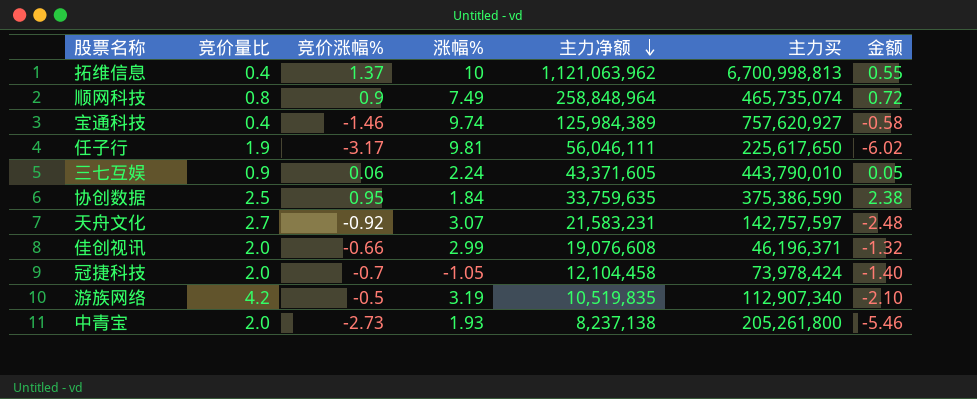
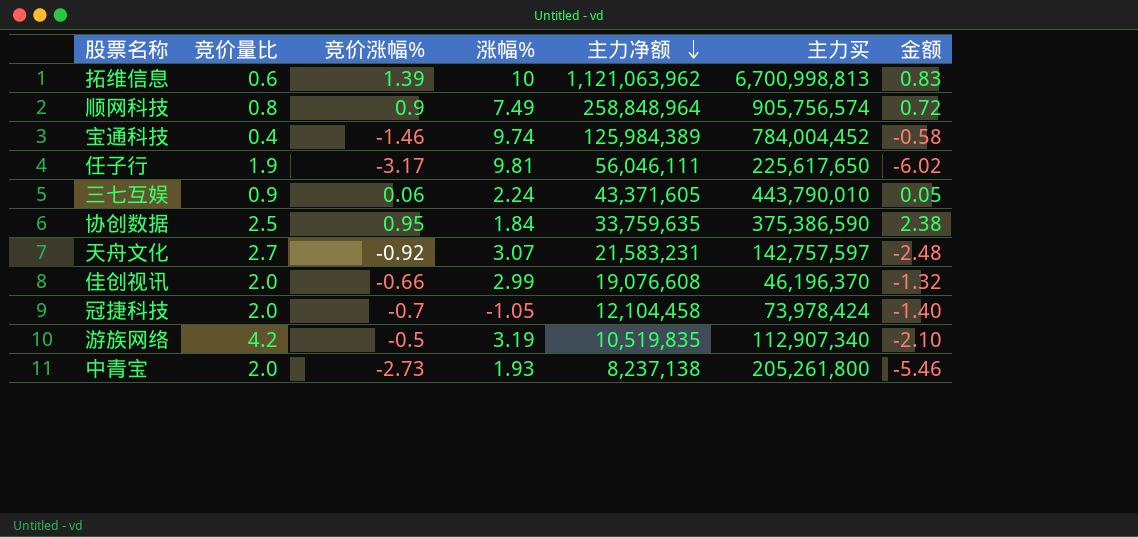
拓维信息 | 竞价量比: 0.4 -> 0.6
拓维信息 | 竞价涨幅%: 1.37 -> 1.39
拓维信息 | 金额: 0.55 -> 0.83
顺网科技 | 主力买: 465,735,074 -> 905,756,574
宝通科技 | 主力买: 757,620,927 -> 784,004,452
佳创视讯 | 主力买: 46,196,371 -> 46,196,370

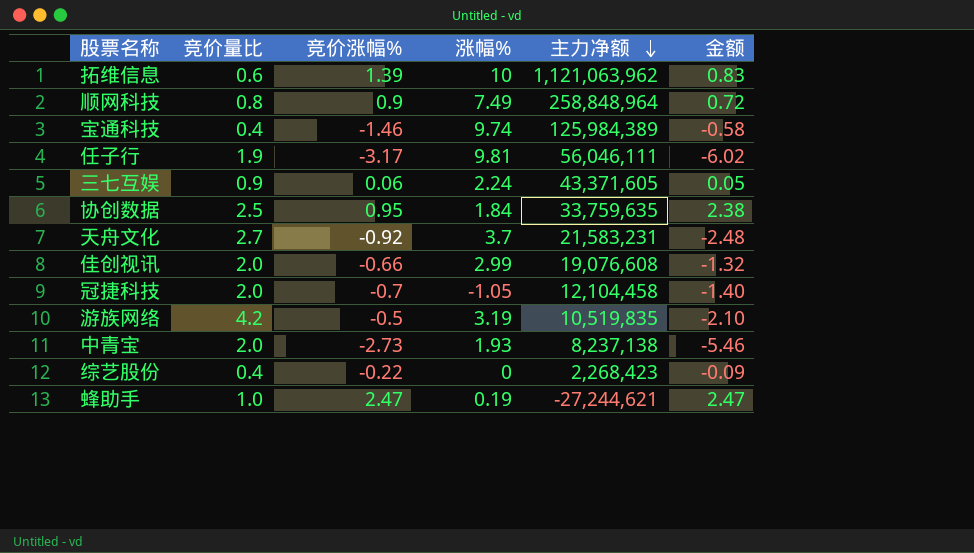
column 主力买 | position: 6 -> none
天舟文化 | 涨幅%: 3.07 -> 3.7
row 综艺股份: none -> 0.4 | -0.22 | 0 | 2,268,423 | -0.09
row 蜂助手: none -> 1.0 | 2.47 | 0.19 | -27,244,621 | 2.47

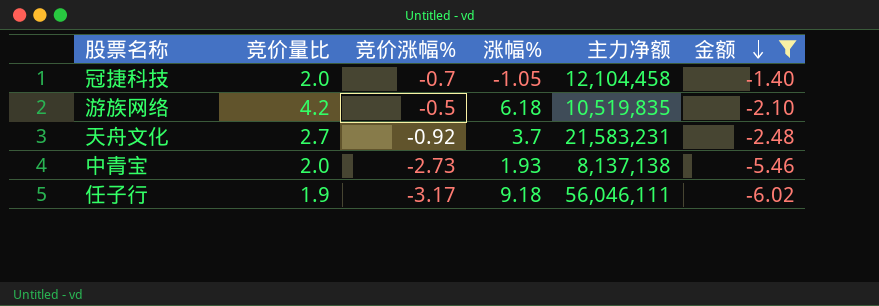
filter: none -> 金额 <= -1.40
row order: 主力净额 descending -> 金额 descending
游族网络 | 涨幅%: 3.19 -> 6.18
中青宝 | 主力净额: 8,237,138 -> 8,137,138
任子行 | 涨幅%: 9.81 -> 9.18

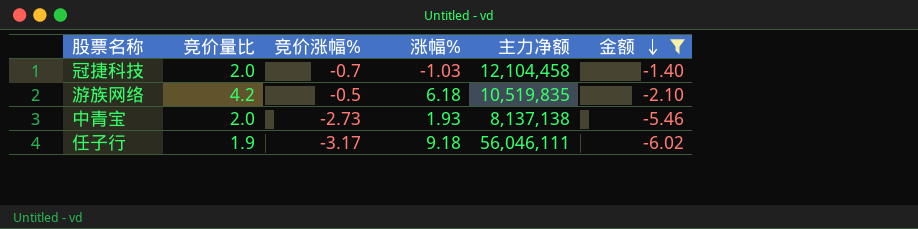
row 天舟文化: 2.7 | -0.92 | 3.7 | 21,583,231 | -2.48 -> none
冠捷科技 | 涨幅%: -1.05 -> -1.03

